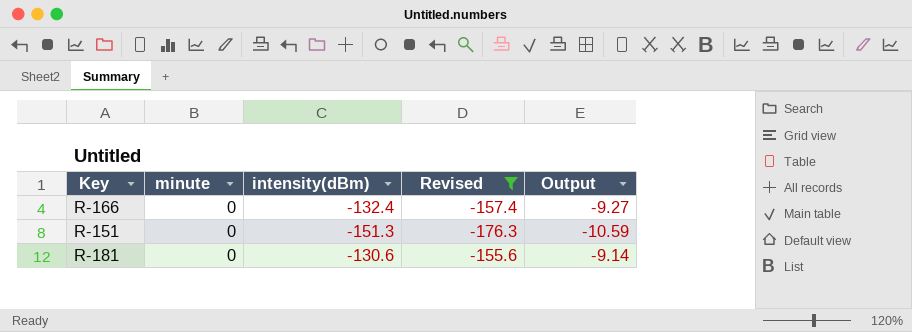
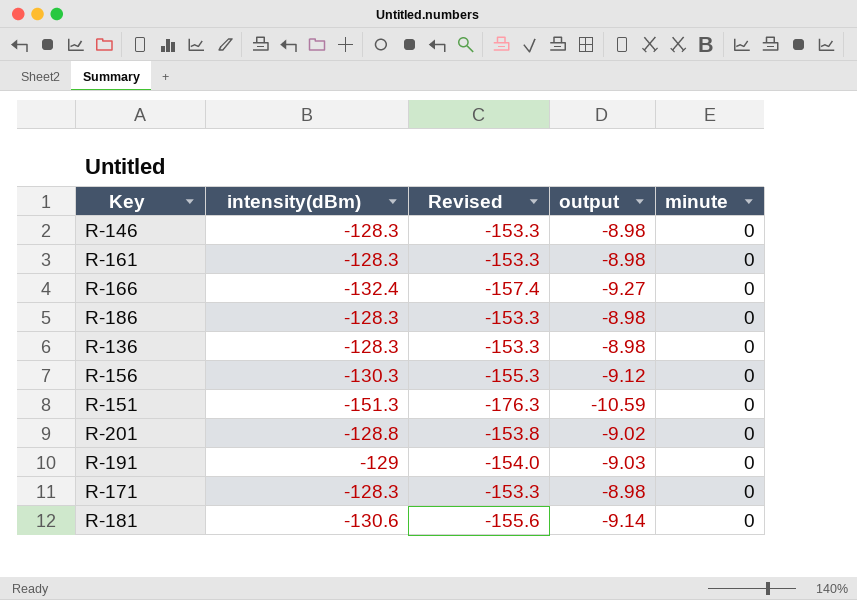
filter: Revised <= -155.6 -> none
column name: Output -> output
column minute | position: 2 -> 5

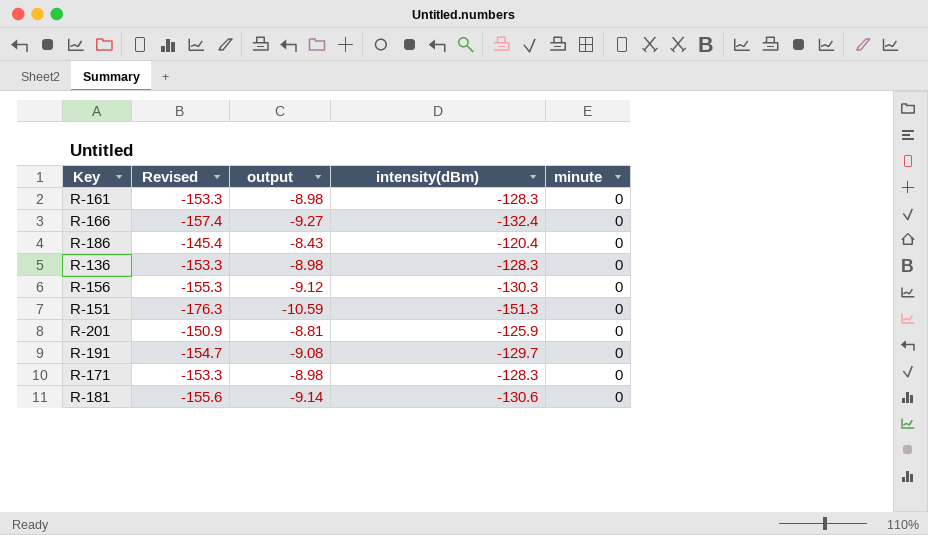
column intensity(dBm) | position: 2 -> 4
row R-146: -128.3 | -153.3 | -8.98 | 0 -> none
R-186 | Revised: -153.3 -> -145.4
R-186 | output: -8.98 -> -8.43
R-186 | intensity(dBm): -128.3 -> -120.4
R-201 | Revised: -153.8 -> -150.9
R-201 | output: -9.02 -> -8.81
R-201 | intensity(dBm): -128.8 -> -125.9
R-191 | Revised: -154.0 -> -154.7
R-191 | output: -9.03 -> -9.08
R-191 | intensity(dBm): -129 -> -129.7

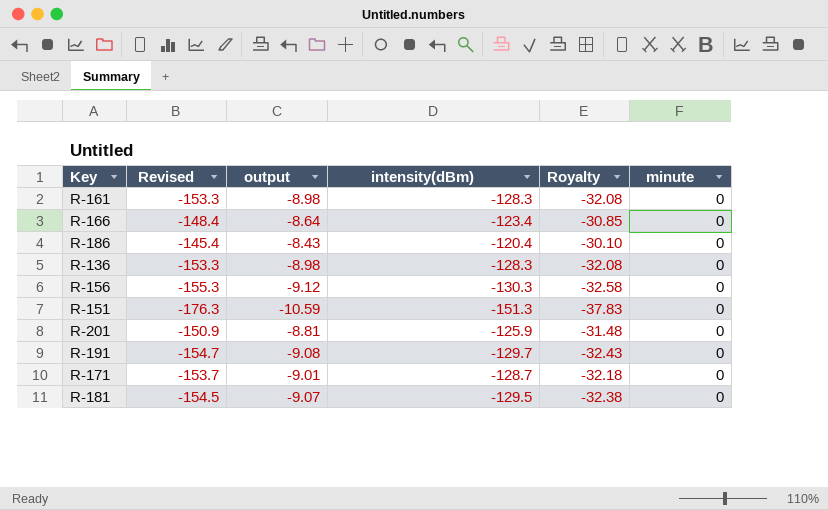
column Royalty | formula: none -> [intensity(dBm)] * 0.25
R-166 | Revised: -157.4 -> -148.4
R-166 | output: -9.27 -> -8.64
R-166 | intensity(dBm): -132.4 -> -123.4
R-171 | Revised: -153.3 -> -153.7
R-171 | output: -8.98 -> -9.01
R-171 | intensity(dBm): -128.3 -> -128.7
R-181 | Revised: -155.6 -> -154.5
R-181 | output: -9.14 -> -9.07
R-181 | intensity(dBm): -130.6 -> -129.5

